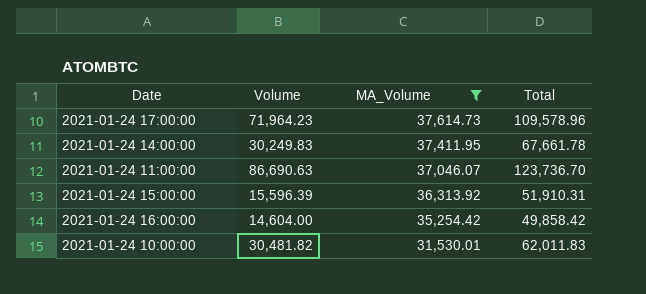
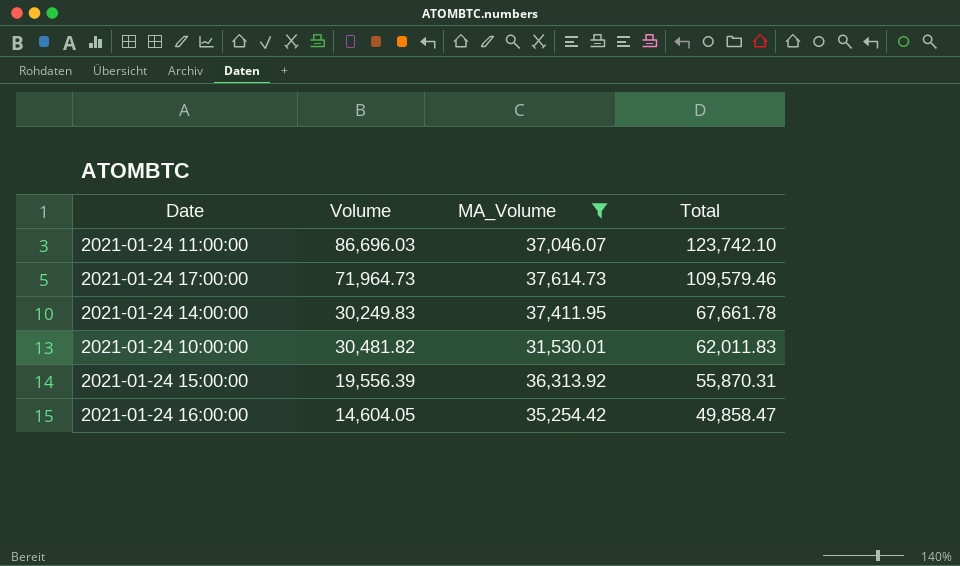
row order: MA_Volume descending -> Total descending
2021-01-24 11:00:00 | Volume: 86,690.63 -> 86,696.03
2021-01-24 11:00:00 | Total: 123,736.70 -> 123,742.10
2021-01-24 17:00:00 | Volume: 71,964.23 -> 71,964.73
2021-01-24 17:00:00 | Total: 109,578.96 -> 109,579.46
2021-01-24 15:00:00 | Volume: 15,596.39 -> 19,556.39
2021-01-24 15:00:00 | Total: 51,910.31 -> 55,870.31
2021-01-24 16:00:00 | Volume: 14,604.00 -> 14,604.05
2021-01-24 16:00:00 | Total: 49,858.42 -> 49,858.47

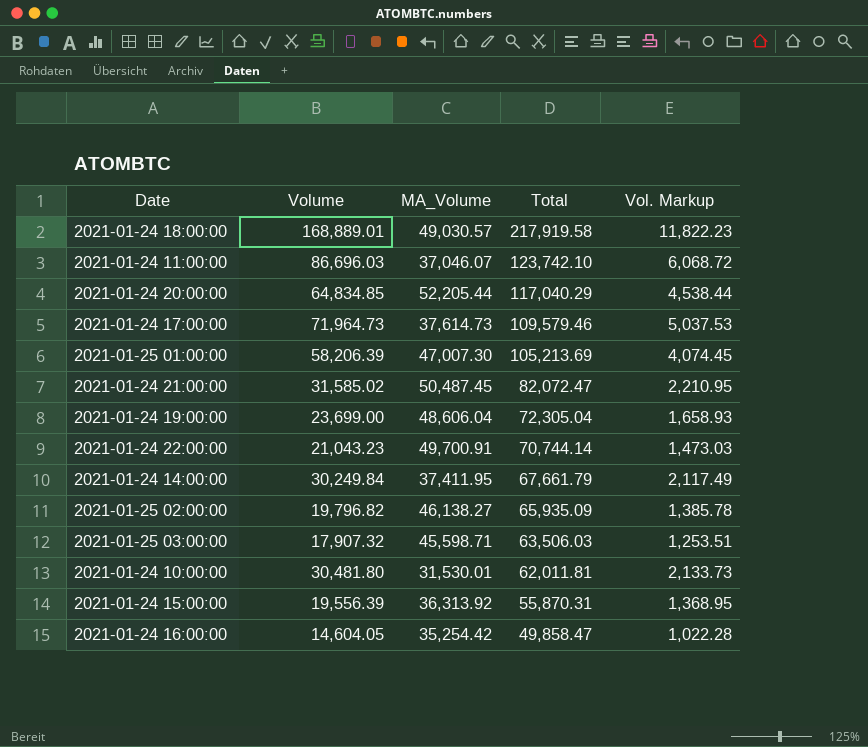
filter: MA_Volume <= 37,614.73 -> none
column Vol. Markup | formula: none -> [Volume] * 0.07
2021-01-24 14:00:00 | Volume: 30,249.83 -> 30,249.84
2021-01-24 14:00:00 | Total: 67,661.78 -> 67,661.79
2021-01-24 10:00:00 | Volume: 30,481.82 -> 30,481.80
2021-01-24 10:00:00 | Total: 62,011.83 -> 62,011.81

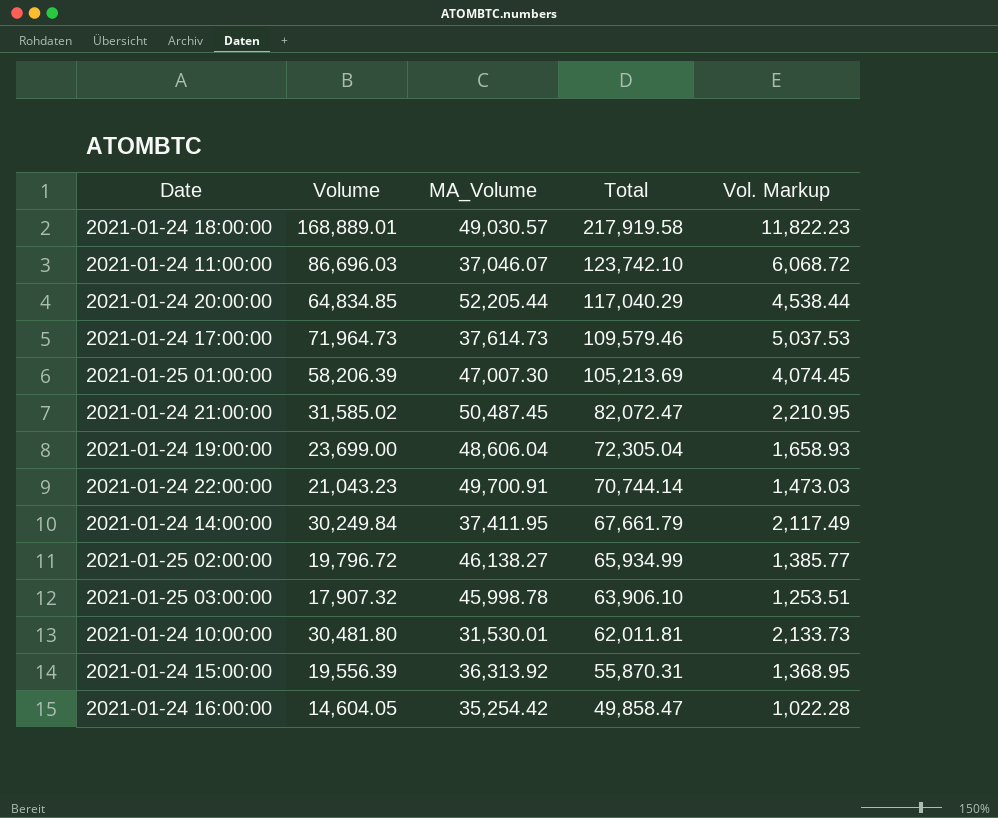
2021-01-25 02:00:00 | Volume: 19,796.82 -> 19,796.72
2021-01-25 02:00:00 | Total: 65,935.09 -> 65,934.99
2021-01-25 02:00:00 | Vol. Markup: 1,385.78 -> 1,385.77
2021-01-25 03:00:00 | MA_Volume: 45,598.71 -> 45,998.78
2021-01-25 03:00:00 | Total: 63,506.03 -> 63,906.10

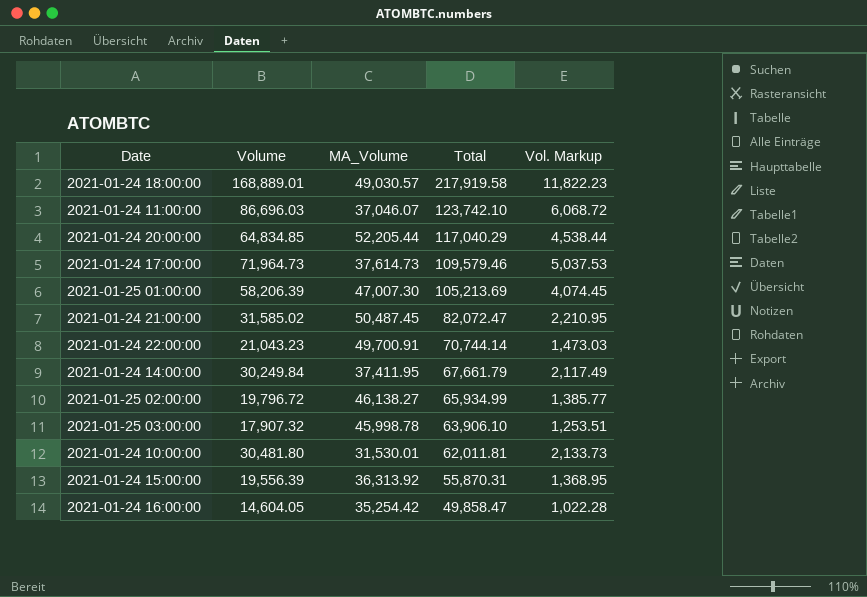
row 2021-01-24 19:00:00: 23,699.00 | 48,606.04 | 72,305.04 | 1,658.93 -> none

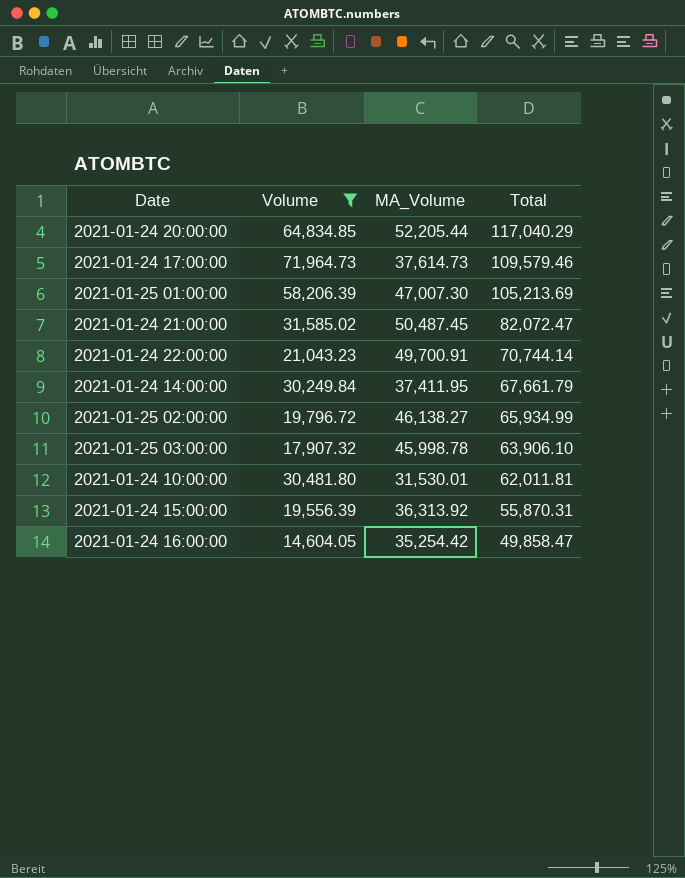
filter: none -> Volume <= 71,964.73
column Vol. Markup | formula: [Volume] * 0.07 -> none

